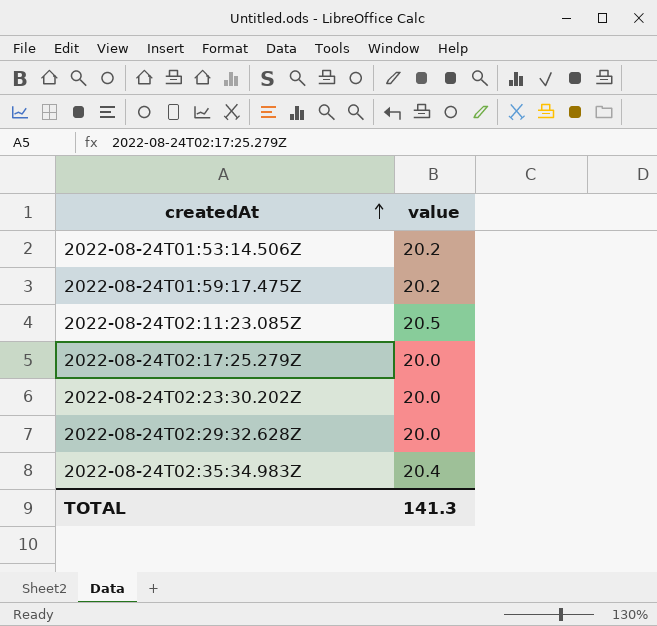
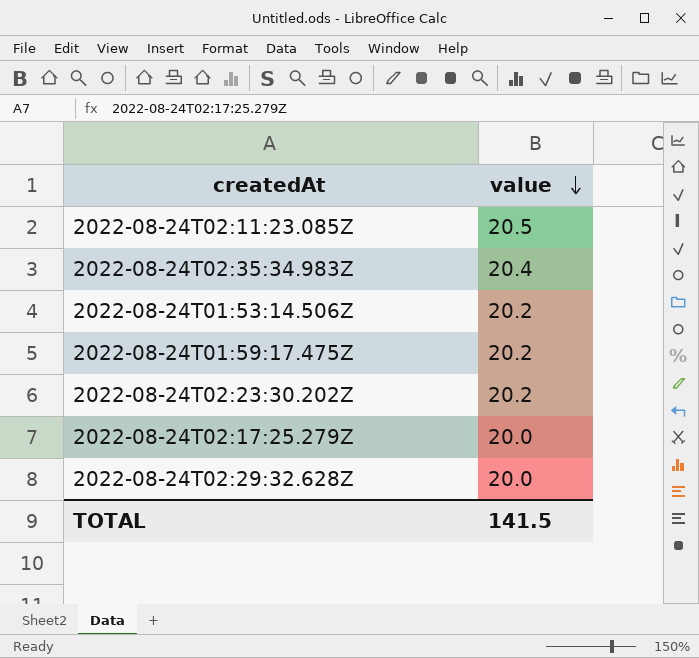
row order: createdAt ascending -> value descending
2022-08-24T02:23:30.202Z | value: 20.0 -> 20.2
TOTAL | value: 141.3 -> 141.5

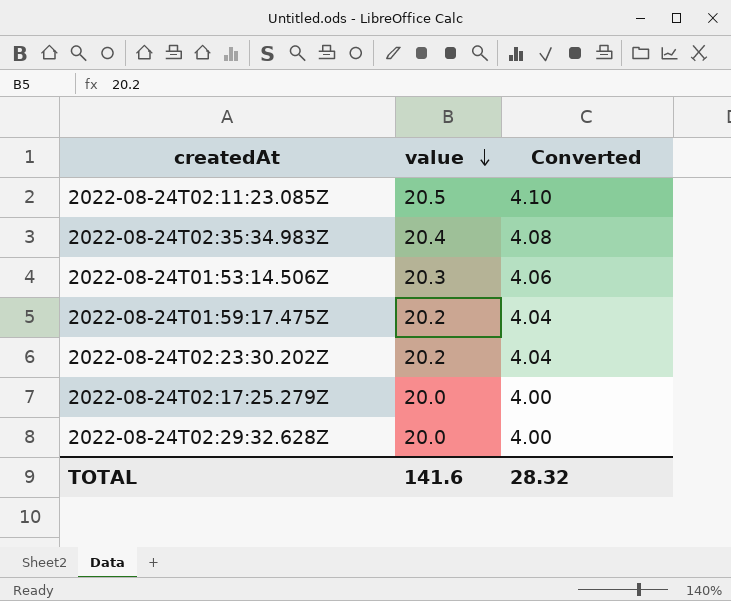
column Converted | formula: none -> [value] * 0.2
2022-08-24T01:53:14.506Z | value: 20.2 -> 20.3
TOTAL | value: 141.5 -> 141.6

